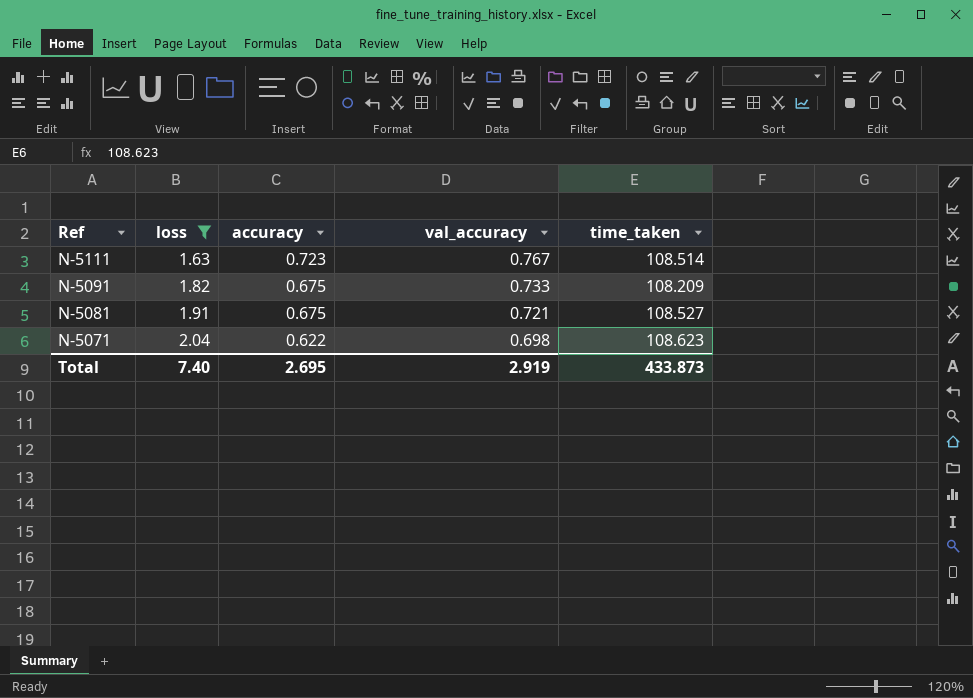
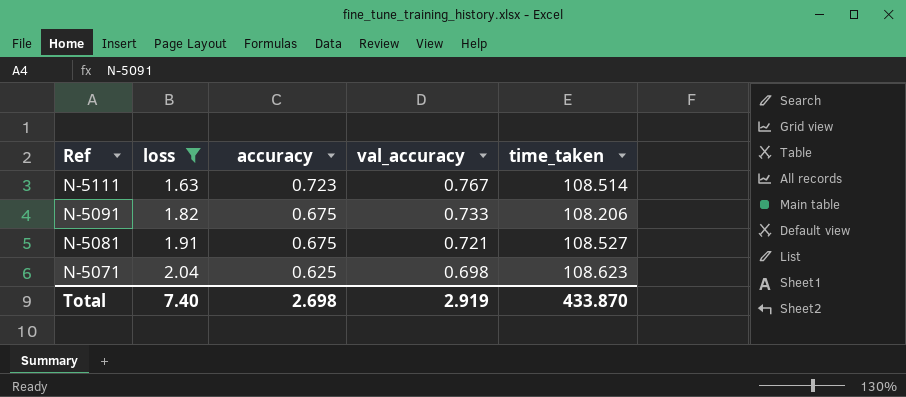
N-5091 | time_taken: 108.209 -> 108.206
N-5071 | accuracy: 0.622 -> 0.625
Total | accuracy: 2.695 -> 2.698
Total | time_taken: 433.873 -> 433.870

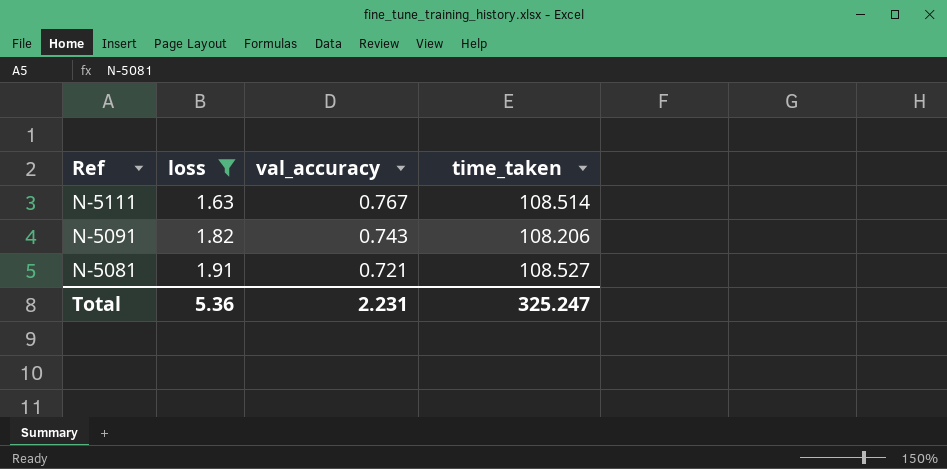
column accuracy | position: 3 -> none
row N-5071: 2.04 | 0.625 | 0.698 | 108.623 -> none
N-5091 | val_accuracy: 0.733 -> 0.743
Total | loss: 7.40 -> 5.36
Total | val_accuracy: 2.919 -> 2.231
Total | time_taken: 433.870 -> 325.247

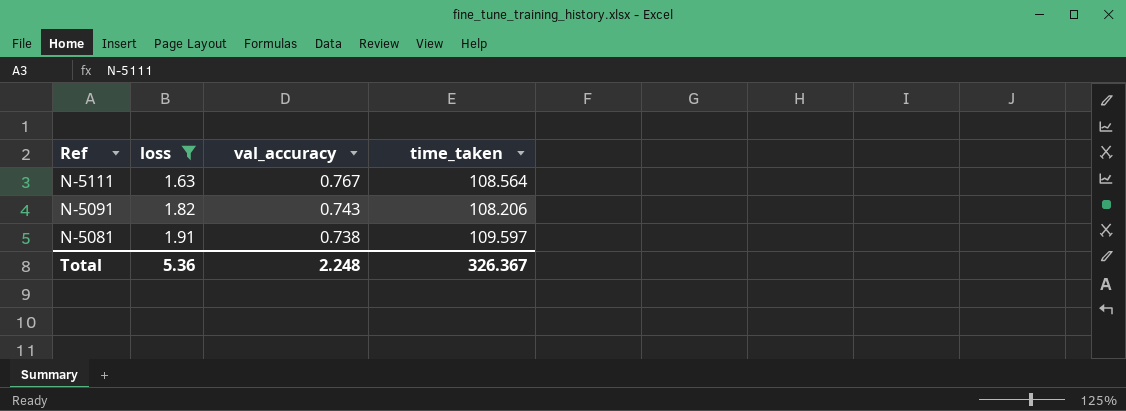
N-5111 | time_taken: 108.514 -> 108.564
N-5081 | val_accuracy: 0.721 -> 0.738
N-5081 | time_taken: 108.527 -> 109.597
Total | val_accuracy: 2.231 -> 2.248
Total | time_taken: 325.247 -> 326.367

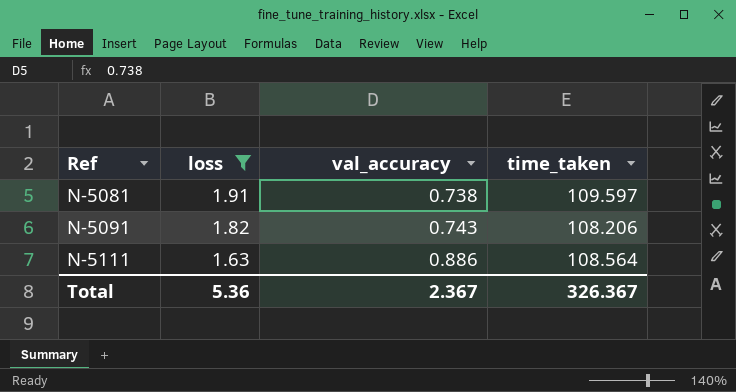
row order: Ref descending -> Ref ascending
N-5111 | val_accuracy: 0.767 -> 0.886
Total | val_accuracy: 2.248 -> 2.367

